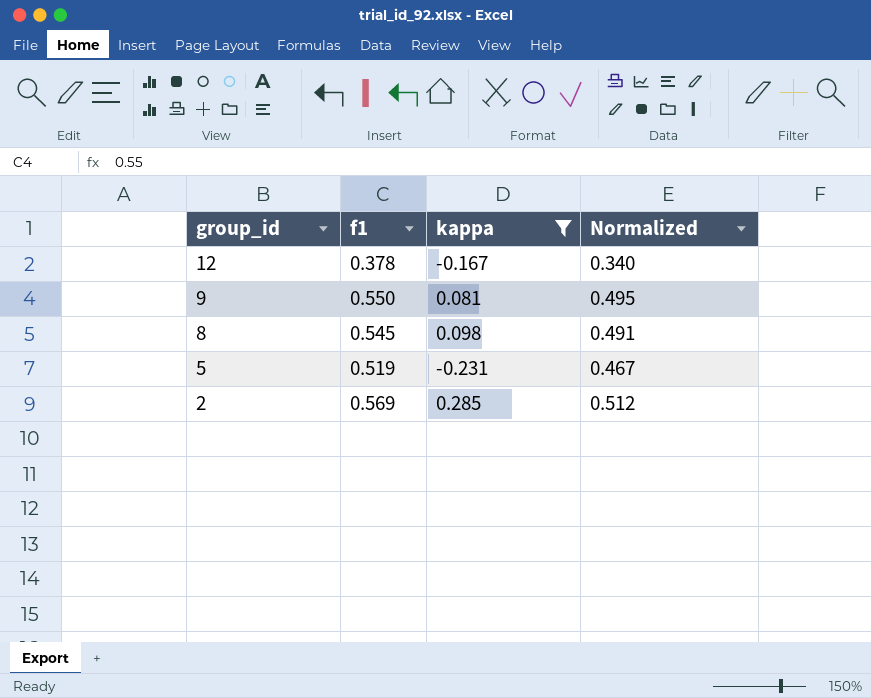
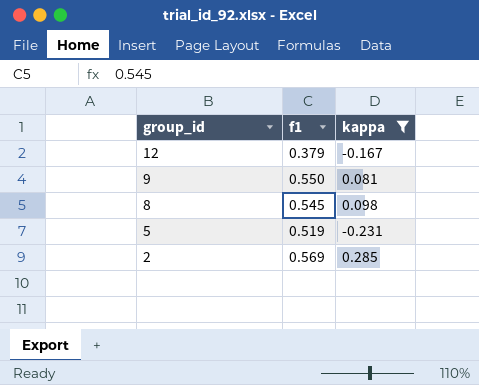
column Normalized | formula: [f1] * 0.9 -> none
12 | f1: 0.378 -> 0.379

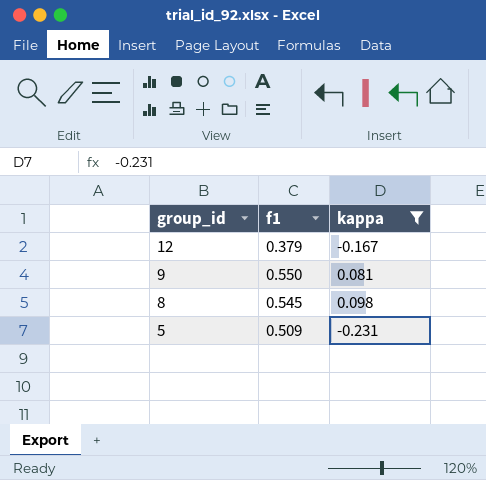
row 2: 0.569 | 0.285 -> none
5 | f1: 0.519 -> 0.509

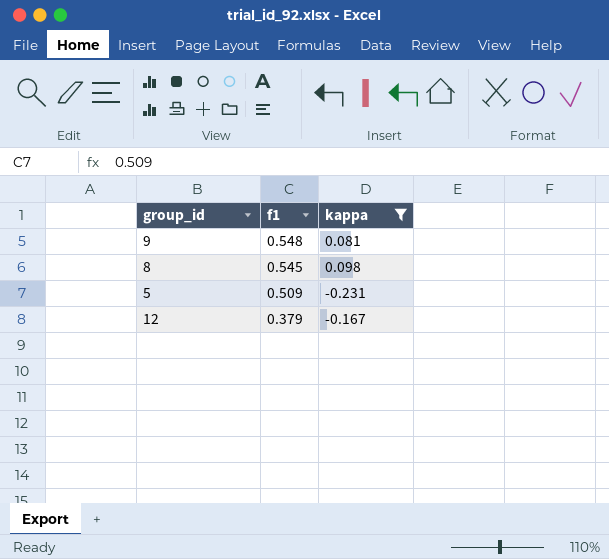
row order: group_id descending -> f1 descending
9 | f1: 0.550 -> 0.548

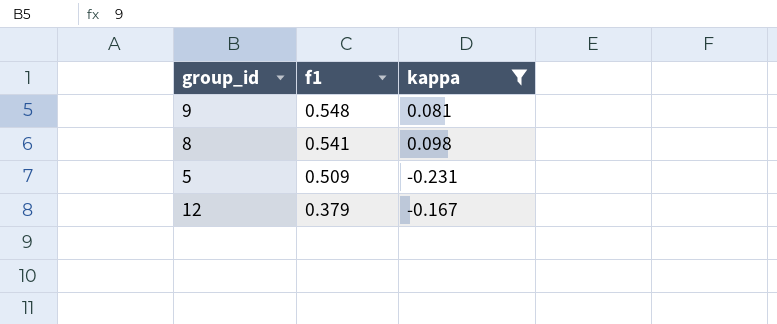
8 | f1: 0.545 -> 0.541

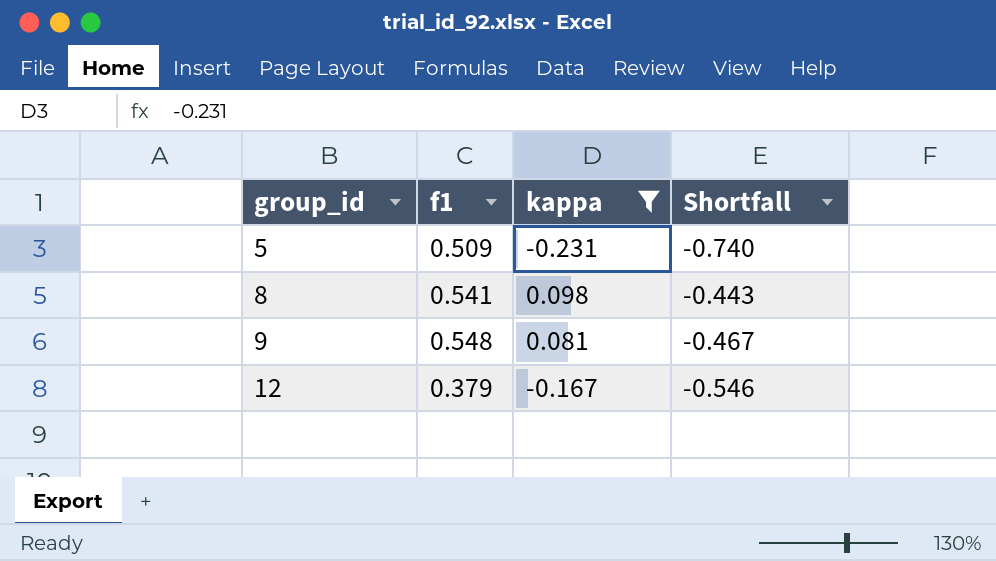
row order: f1 descending -> group_id ascending
column Shortfall | formula: none -> [kappa] - [f1]

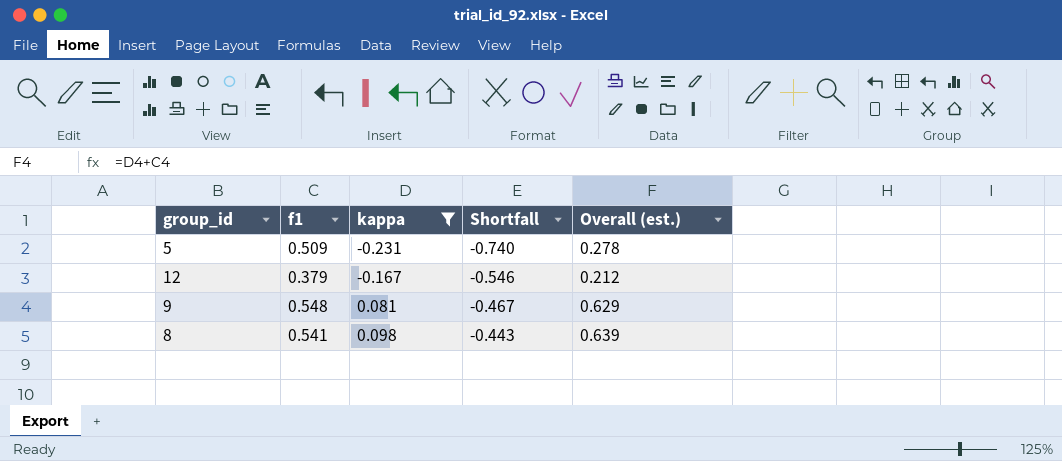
row order: group_id ascending -> kappa ascending
column Overall (est.) | formula: none -> [f1] + [kappa]

